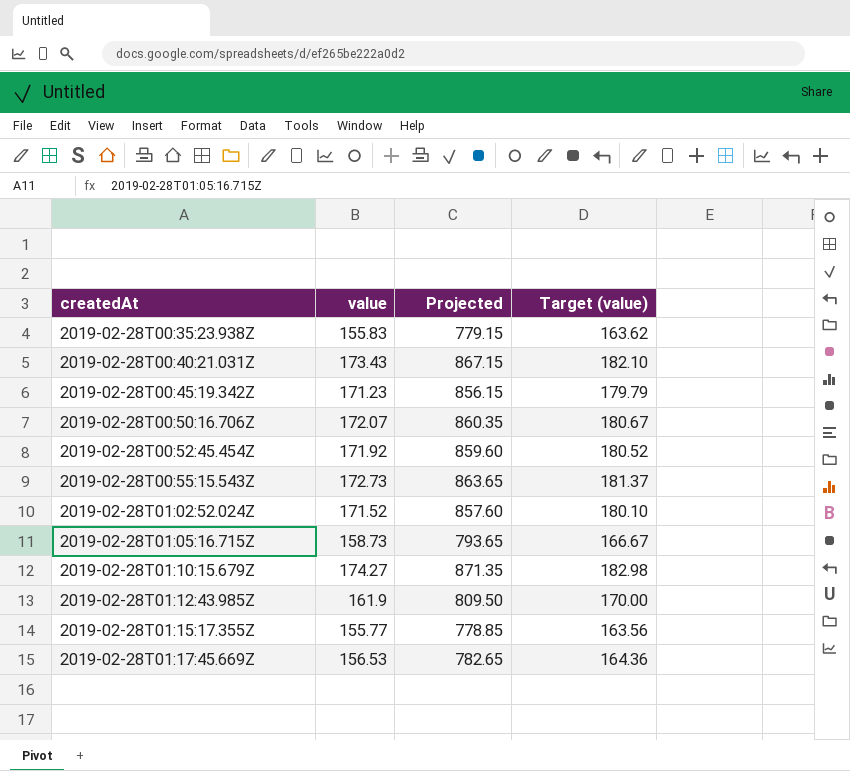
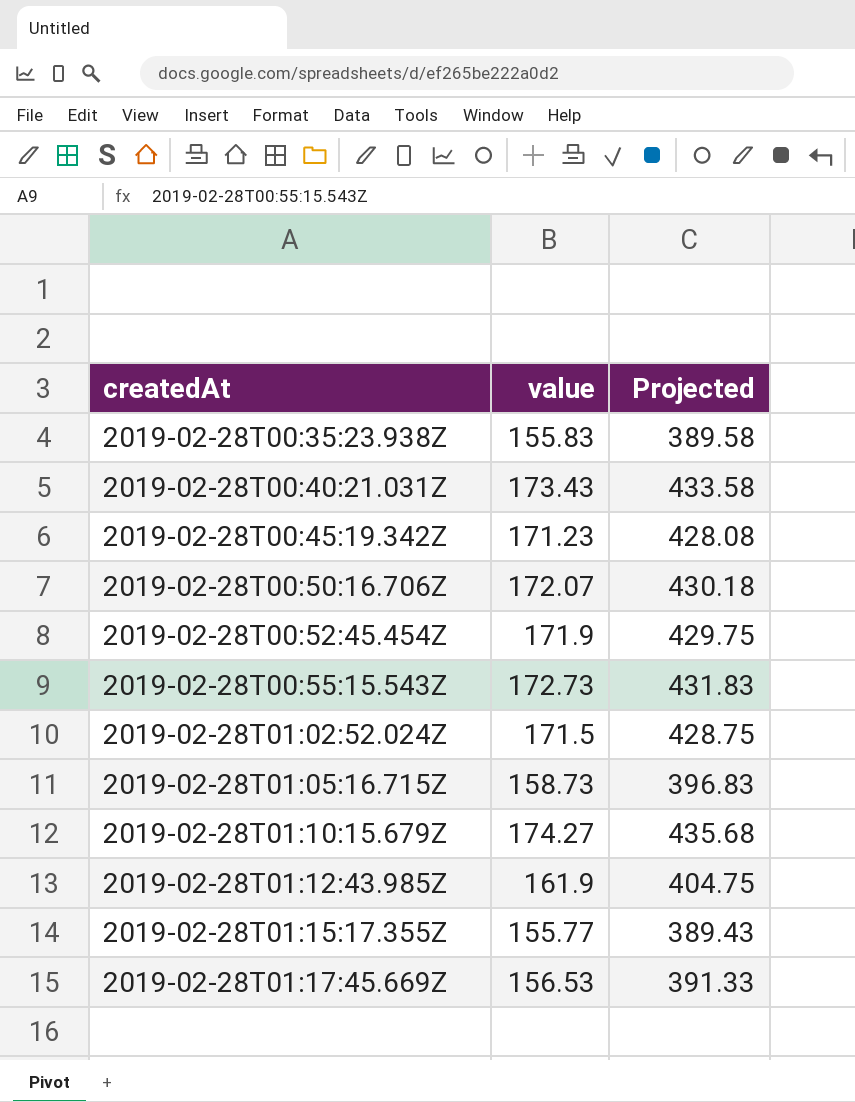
column Target (value) | formula: [value] * 1.05 -> none
column Projected | formula: [value] * 5 -> [value] * 2.5
2019-02-28T00:52:45.454Z | value: 171.92 -> 171.9
2019-02-28T01:02:52.024Z | value: 171.52 -> 171.5

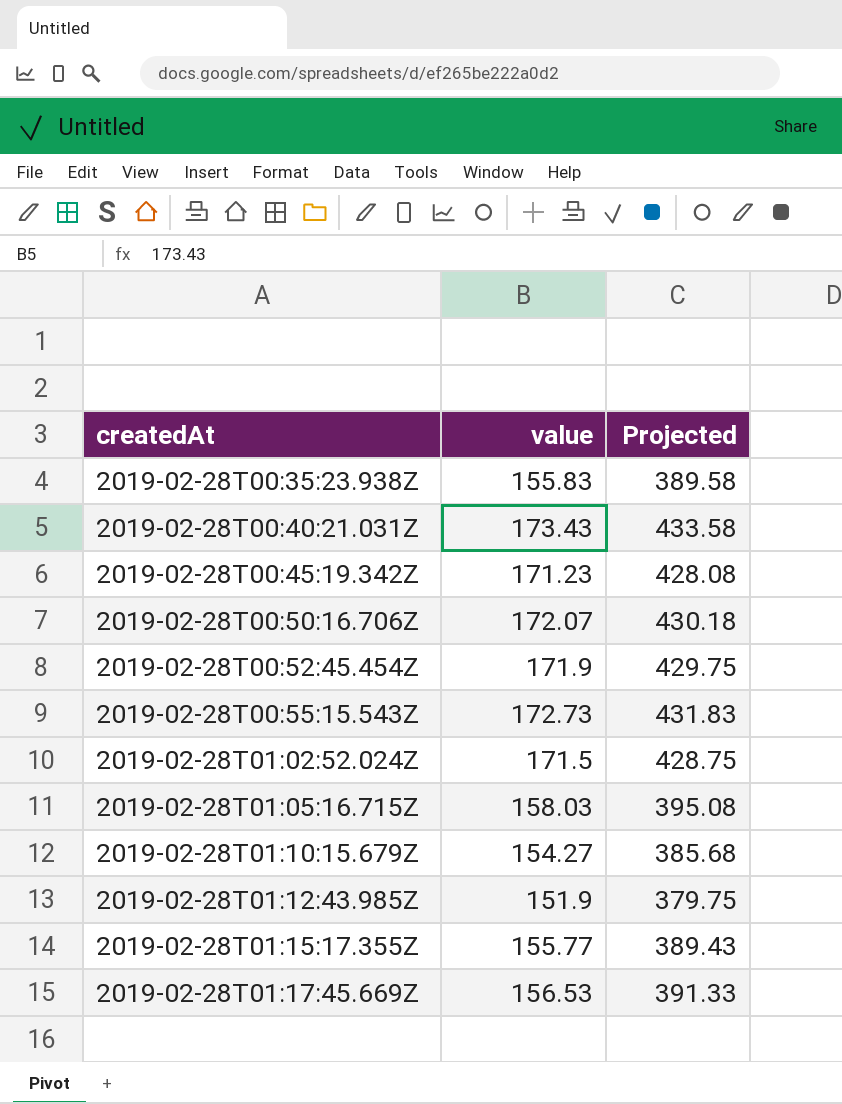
2019-02-28T01:05:16.715Z | value: 158.73 -> 158.03
2019-02-28T01:05:16.715Z | Projected: 396.83 -> 395.08
2019-02-28T01:10:15.679Z | value: 174.27 -> 154.27
2019-02-28T01:10:15.679Z | Projected: 435.68 -> 385.68
2019-02-28T01:12:43.985Z | value: 161.9 -> 151.9
2019-02-28T01:12:43.985Z | Projected: 404.75 -> 379.75

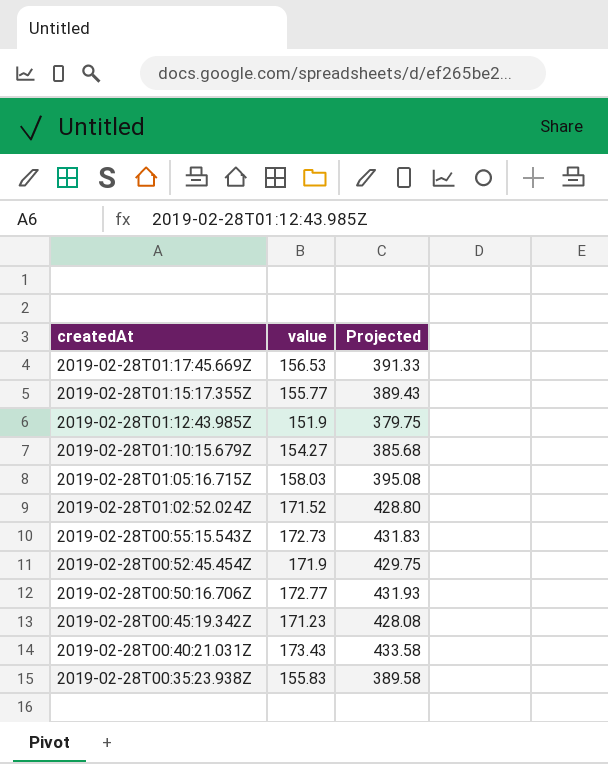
row order: createdAt ascending -> createdAt descending
2019-02-28T01:02:52.024Z | value: 171.5 -> 171.52
2019-02-28T01:02:52.024Z | Projected: 428.75 -> 428.80
2019-02-28T00:50:16.706Z | value: 172.07 -> 172.77
2019-02-28T00:50:16.706Z | Projected: 430.18 -> 431.93

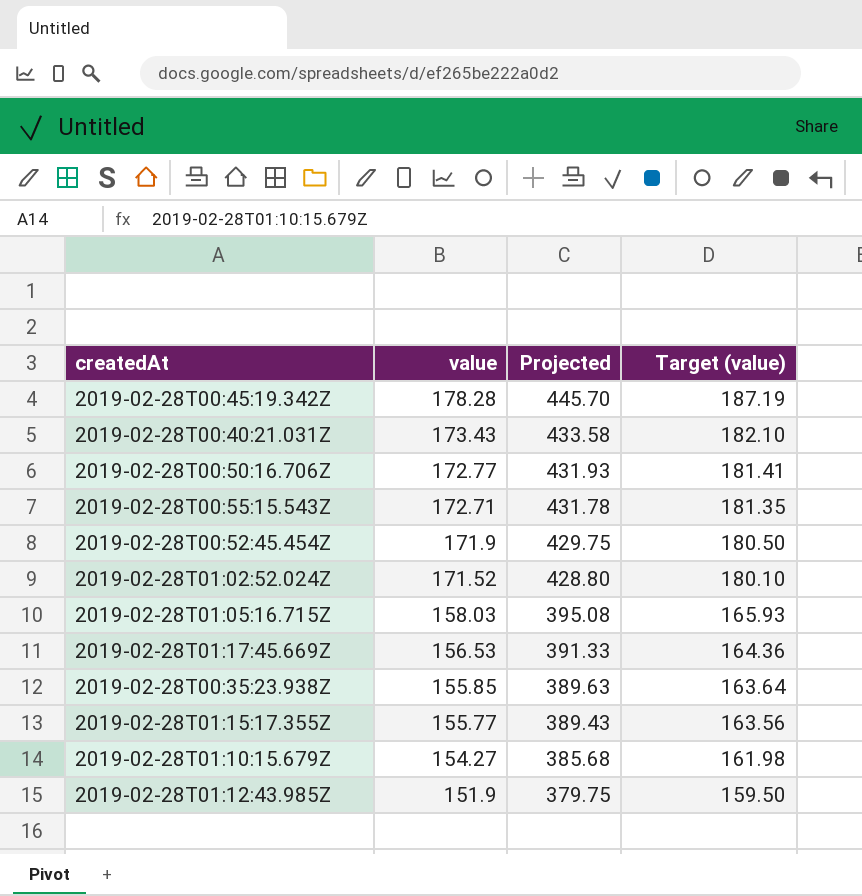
row order: createdAt descending -> value descending
column Target (value) | formula: none -> [value] * 1.05
2019-02-28T00:45:19.342Z | value: 171.23 -> 178.28
2019-02-28T00:45:19.342Z | Projected: 428.08 -> 445.70
2019-02-28T00:55:15.543Z | value: 172.73 -> 172.71
2019-02-28T00:55:15.543Z | Projected: 431.83 -> 431.78
2019-02-28T00:35:23.938Z | value: 155.83 -> 155.85
2019-02-28T00:35:23.938Z | Projected: 389.58 -> 389.63

